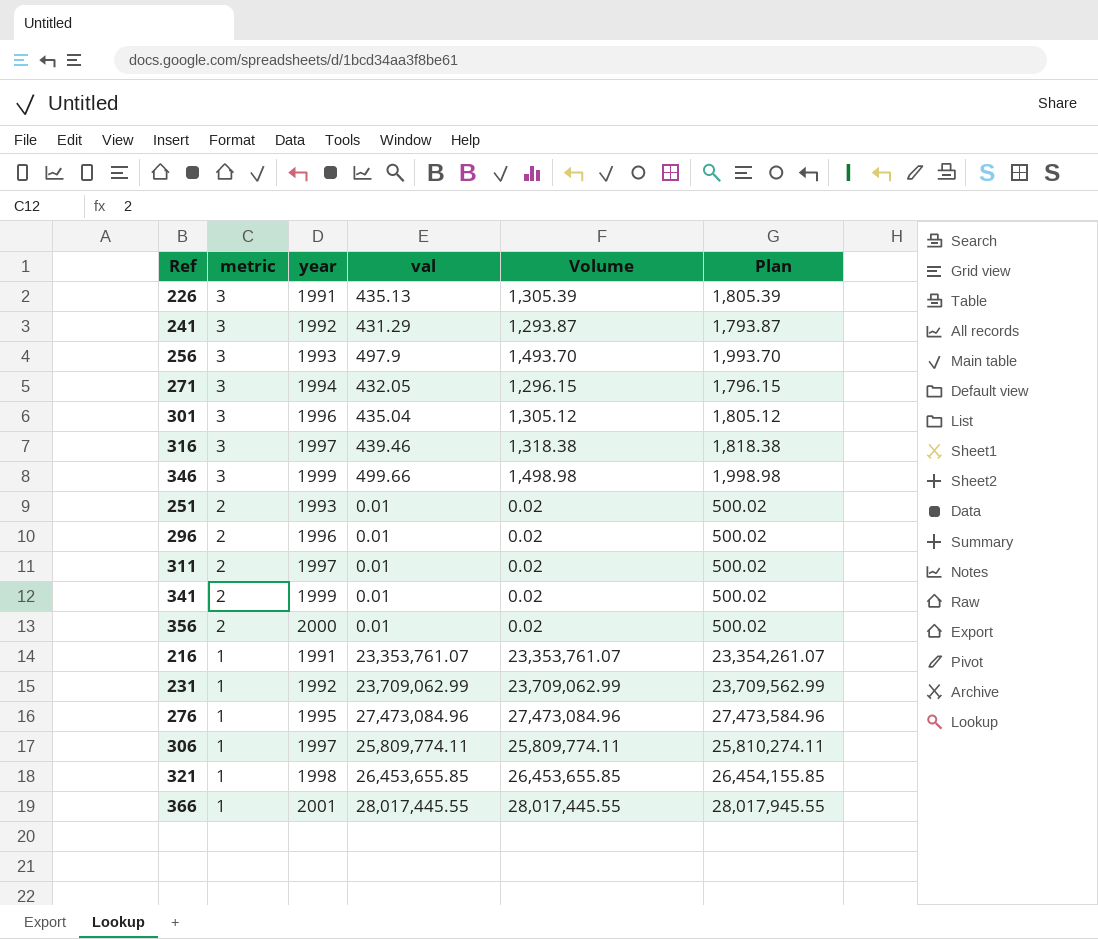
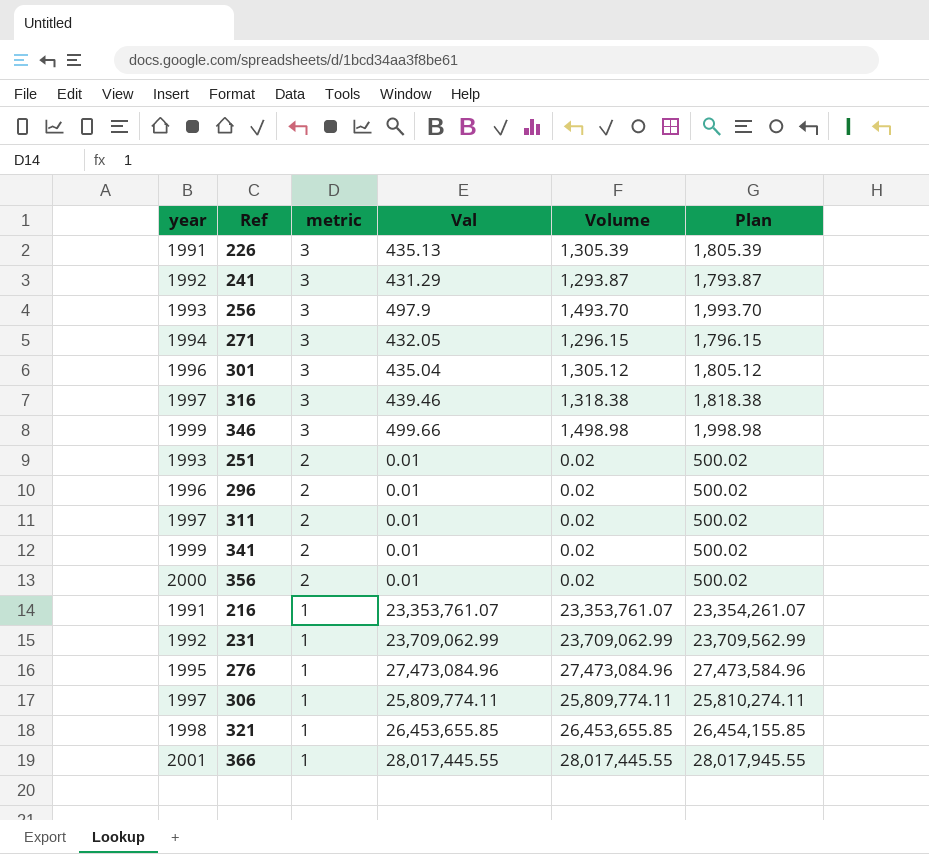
column year | position: 3 -> 1
column name: val -> Val

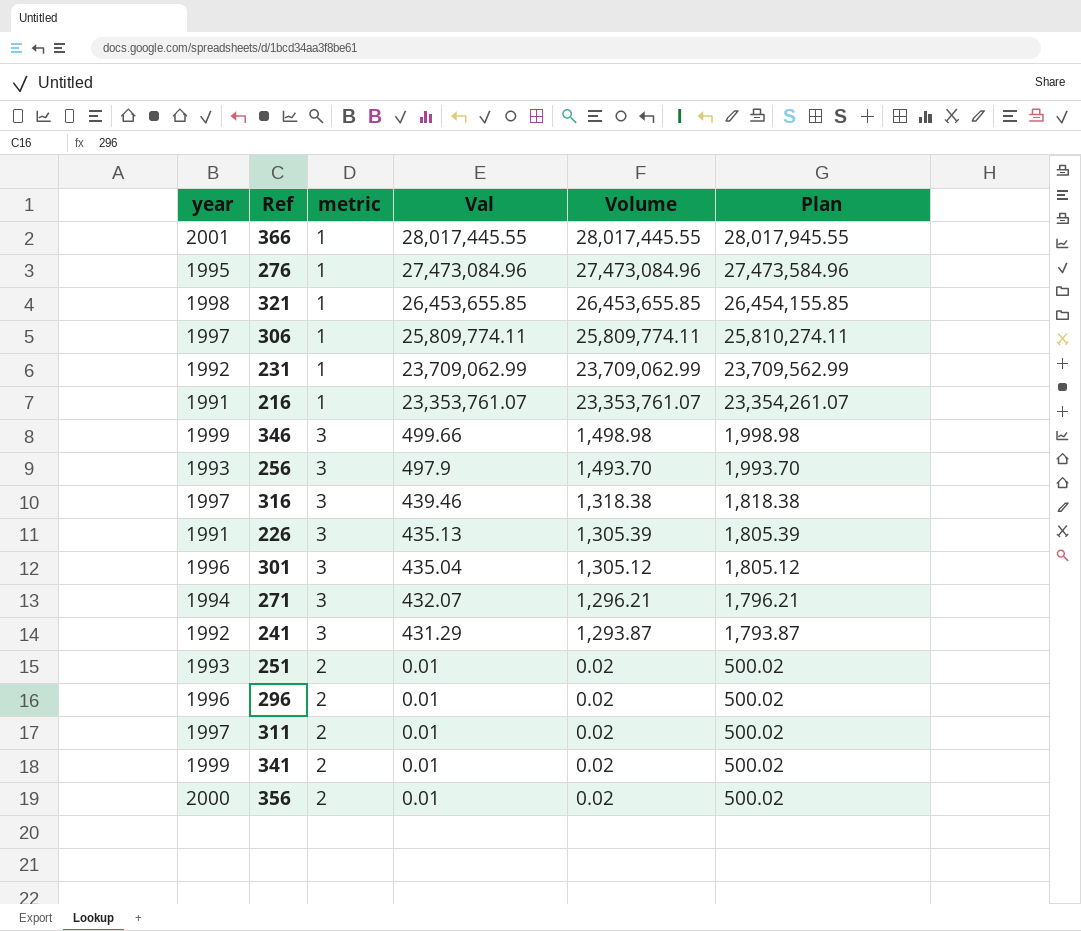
row order: metric descending -> Val descending
271 | Val: 432.05 -> 432.07
271 | Volume: 1,296.15 -> 1,296.21
271 | Plan: 1,796.15 -> 1,796.21

